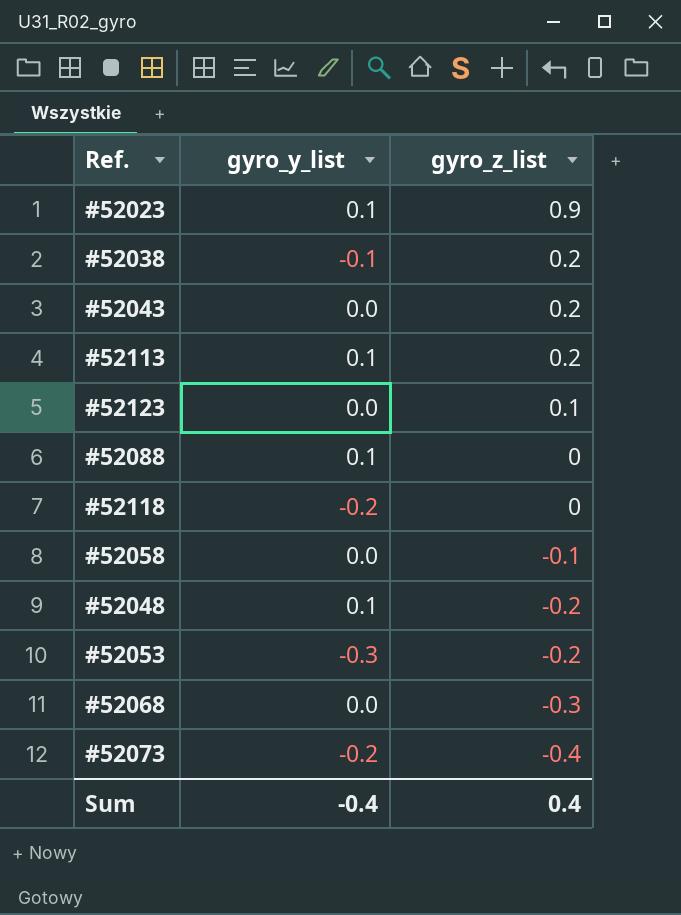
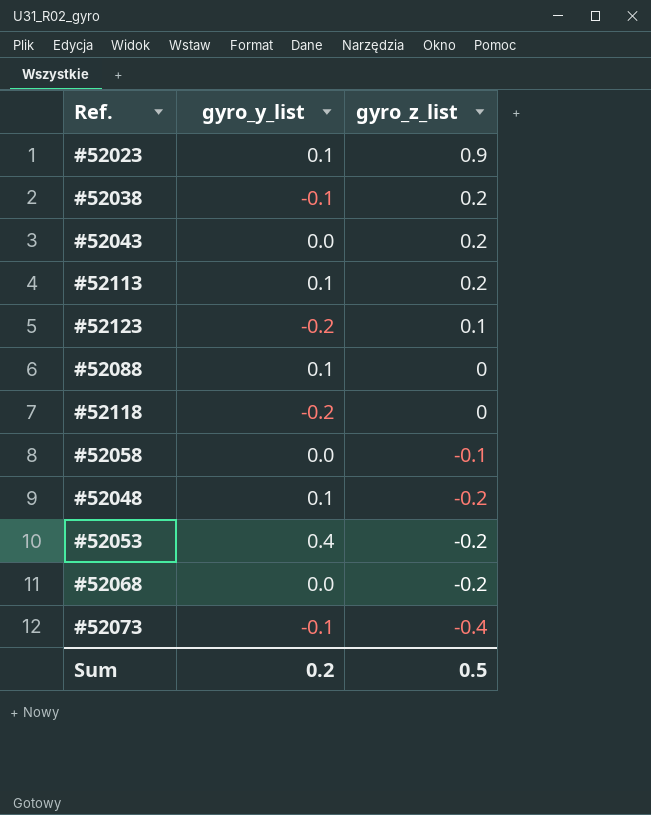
#52123 | gyro_y_list: 0.0 -> -0.2
#52053 | gyro_y_list: -0.3 -> 0.4
#52068 | gyro_z_list: -0.3 -> -0.2
#52073 | gyro_y_list: -0.2 -> -0.1
Sum | gyro_y_list: -0.4 -> 0.2
Sum | gyro_z_list: 0.4 -> 0.5

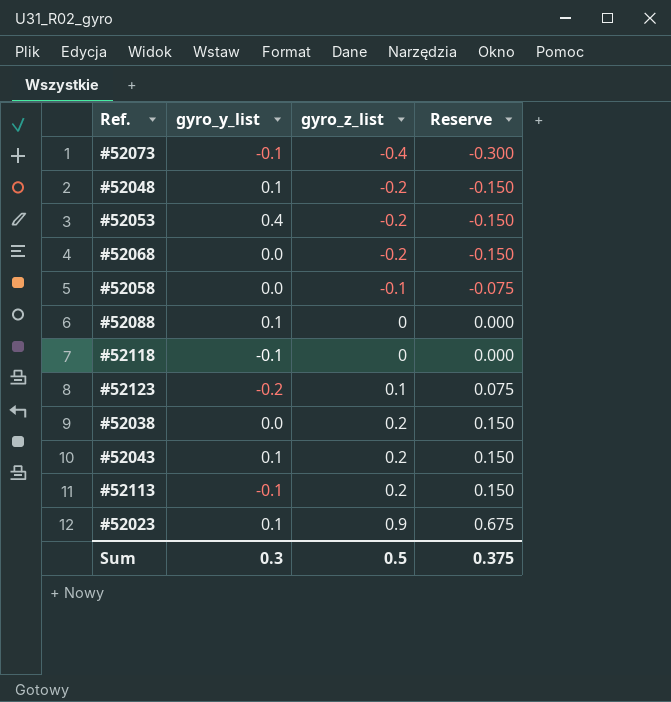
row order: gyro_z_list descending -> gyro_z_list ascending
column Reserve | formula: none -> [gyro_z_list] * 0.75
#52118 | gyro_y_list: -0.2 -> -0.1
#52038 | gyro_y_list: -0.1 -> 0.0
#52043 | gyro_y_list: 0.0 -> 0.1
#52113 | gyro_y_list: 0.1 -> -0.1
Sum | gyro_y_list: 0.2 -> 0.3

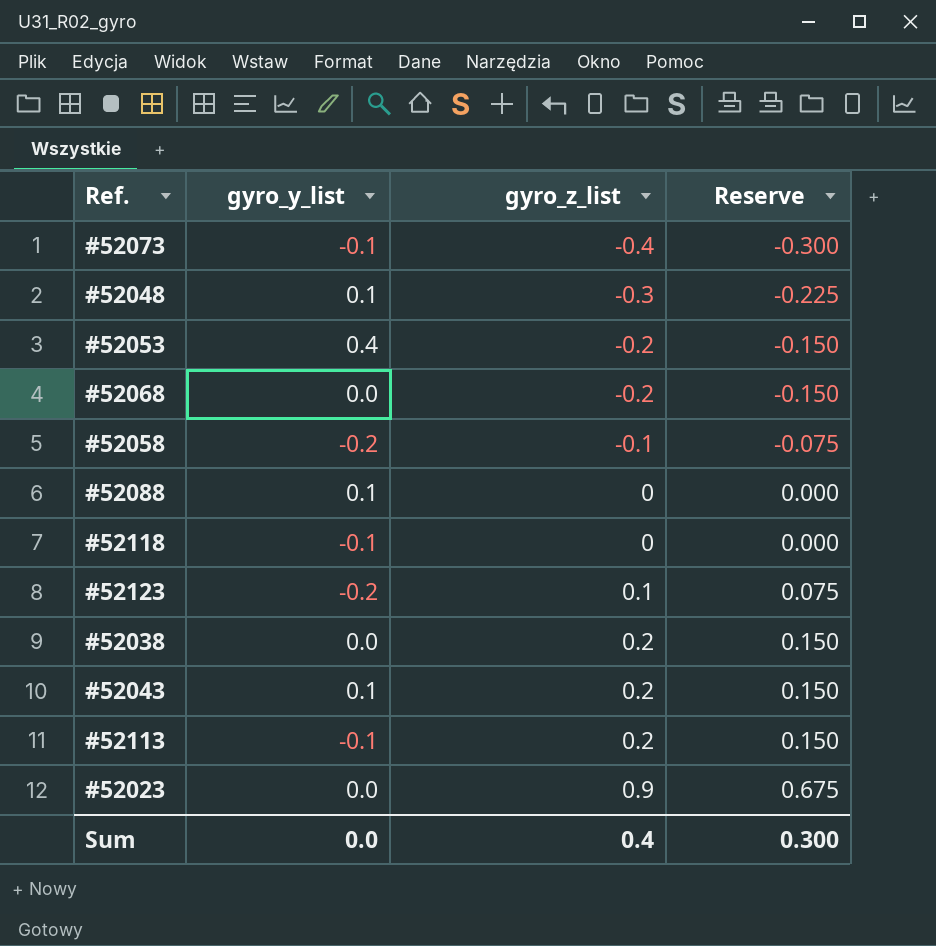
#52048 | gyro_z_list: -0.2 -> -0.3
#52048 | Reserve: -0.150 -> -0.225
#52058 | gyro_y_list: 0.0 -> -0.2
#52023 | gyro_y_list: 0.1 -> 0.0
Sum | gyro_y_list: 0.3 -> 0.0
Sum | gyro_z_list: 0.5 -> 0.4
Sum | Reserve: 0.375 -> 0.300

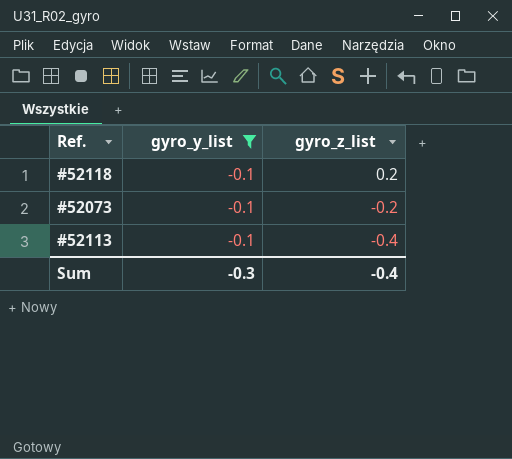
filter: none -> gyro_y_list = -0.1
row order: gyro_z_list ascending -> gyro_z_list descending
column Reserve | formula: [gyro_z_list] * 0.75 -> none
#52118 | gyro_z_list: 0 -> 0.2
#52073 | gyro_z_list: -0.4 -> -0.2
#52113 | gyro_z_list: 0.2 -> -0.4
Sum | gyro_y_list: 0.0 -> -0.3
Sum | gyro_z_list: 0.4 -> -0.4

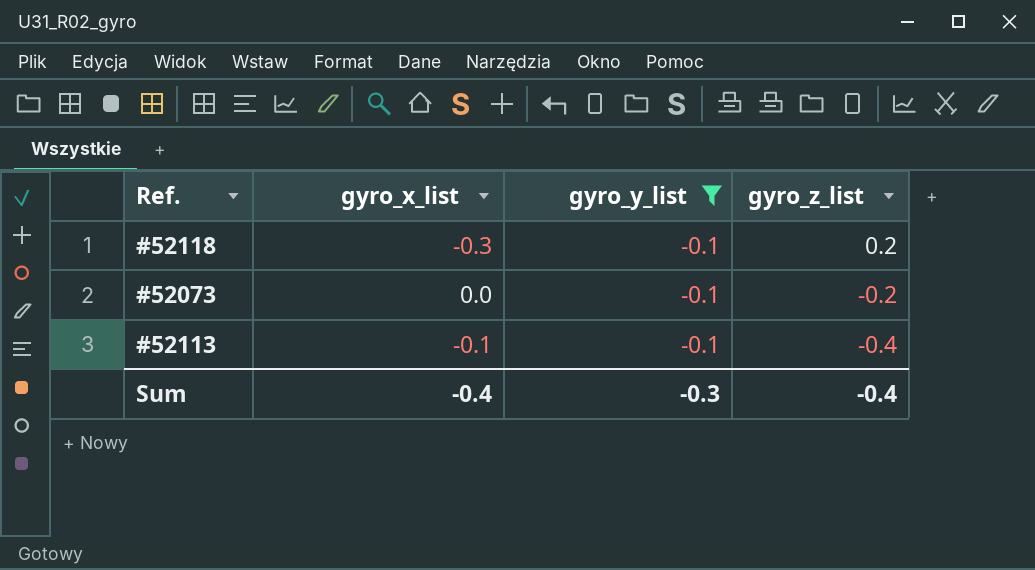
column gyro_x_list | position: none -> 2

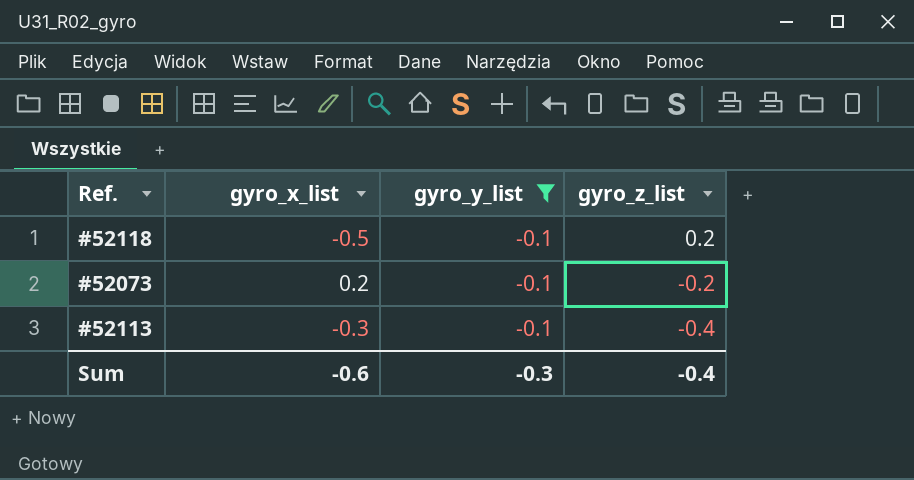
#52118 | gyro_x_list: -0.3 -> -0.5
#52073 | gyro_x_list: 0.0 -> 0.2
#52113 | gyro_x_list: -0.1 -> -0.3
Sum | gyro_x_list: -0.4 -> -0.6

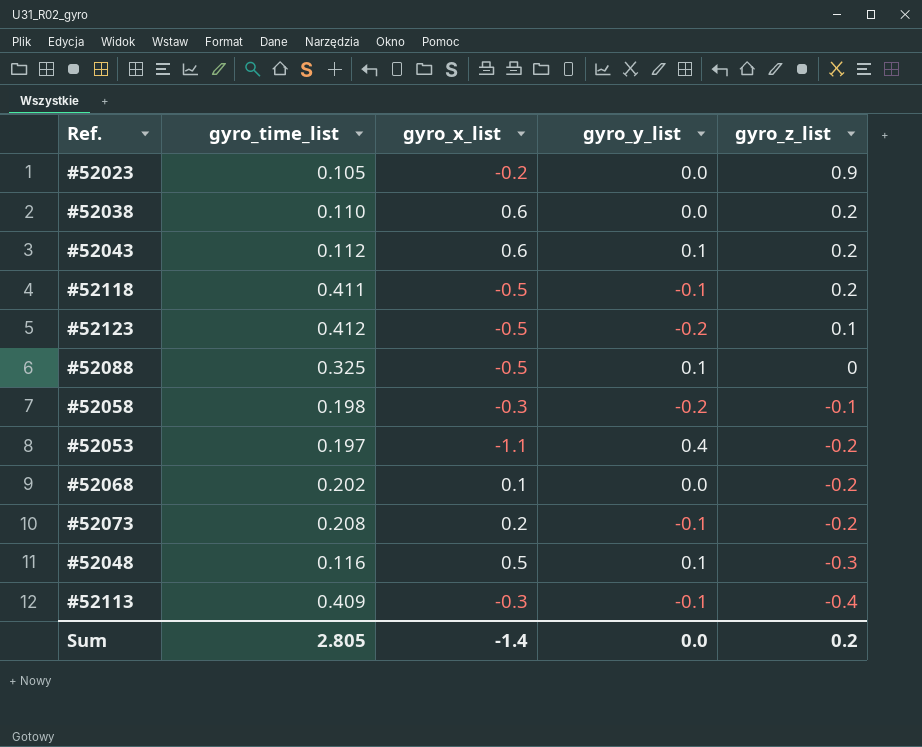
filter: gyro_y_list = -0.1 -> none
column gyro_time_list | position: none -> 2
Sum | gyro_x_list: -0.6 -> -1.4
Sum | gyro_y_list: -0.3 -> 0.0
Sum | gyro_z_list: -0.4 -> 0.2

